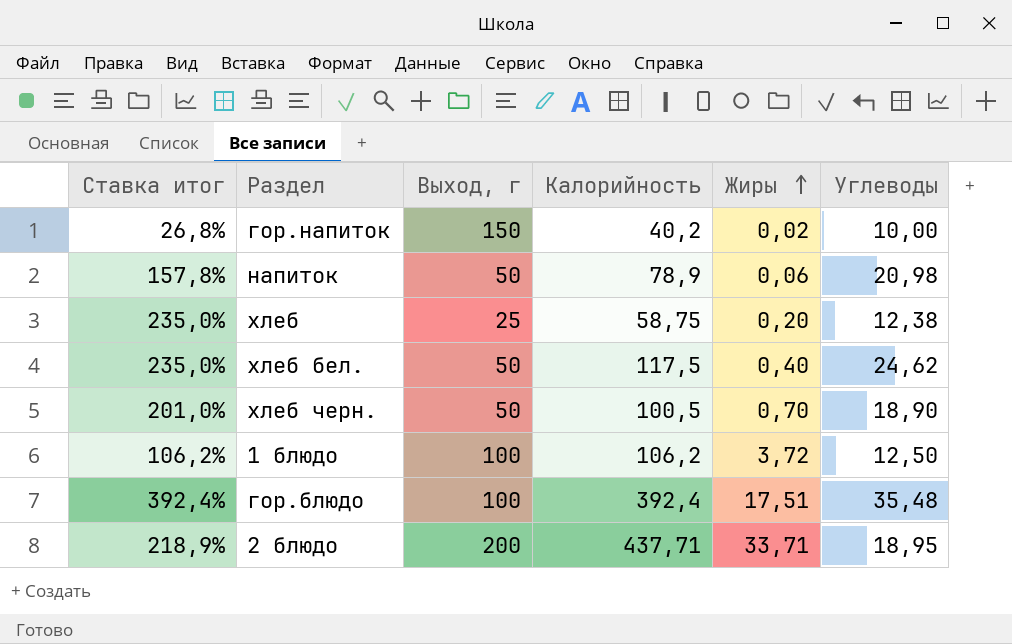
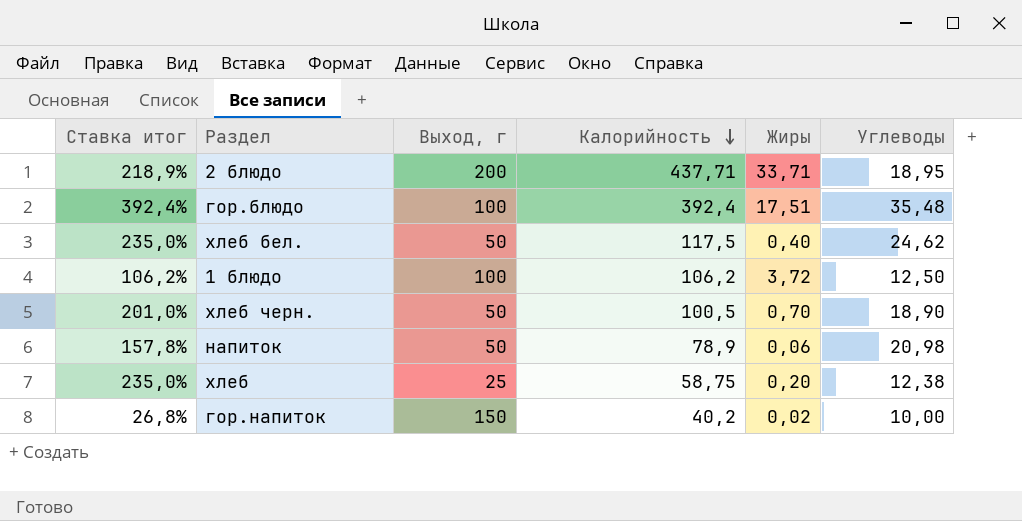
row order: Жиры ascending -> Калорийность descending

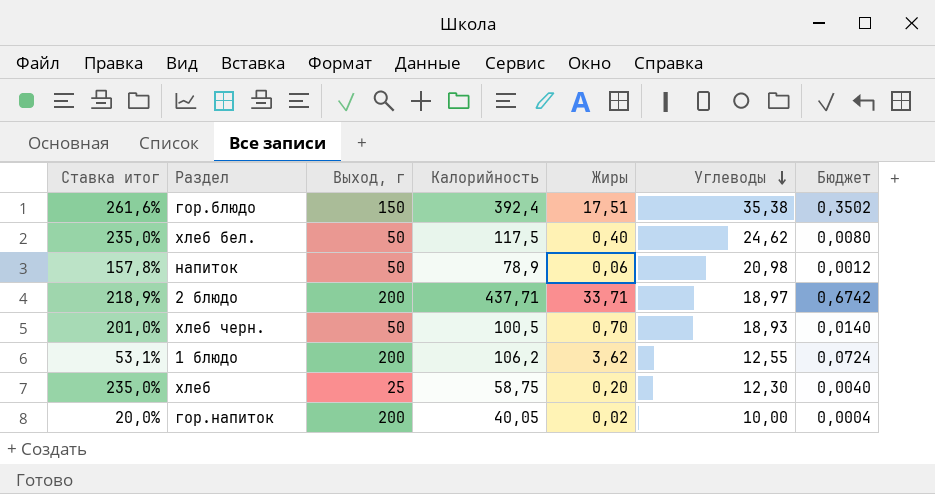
row order: Калорийность descending -> Углеводы descending
column Бюджет | formula: none -> [Жиры] * 0,02
гор.блюдо | Ставка итог: 392,4% -> 261,6%
гор.блюдо | Выход, г: 100 -> 150
гор.блюдо | Углеводы: 35,48 -> 35,38
2 блюдо | Углеводы: 18,95 -> 18,97
хлеб черн. | Углеводы: 18,90 -> 18,93
1 блюдо | Ставка итог: 106,2% -> 53,1%
1 блюдо | Выход, г: 100 -> 200
1 блюдо | Жиры: 3,72 -> 3,62
1 блюдо | Углеводы: 12,50 -> 12,55
хлеб | Углеводы: 12,38 -> 12,30
гор.напиток | Ставка итог: 26,8% -> 20,0%
гор.напиток | Выход, г: 150 -> 200
гор.напиток | Калорийность: 40,2 -> 40,05

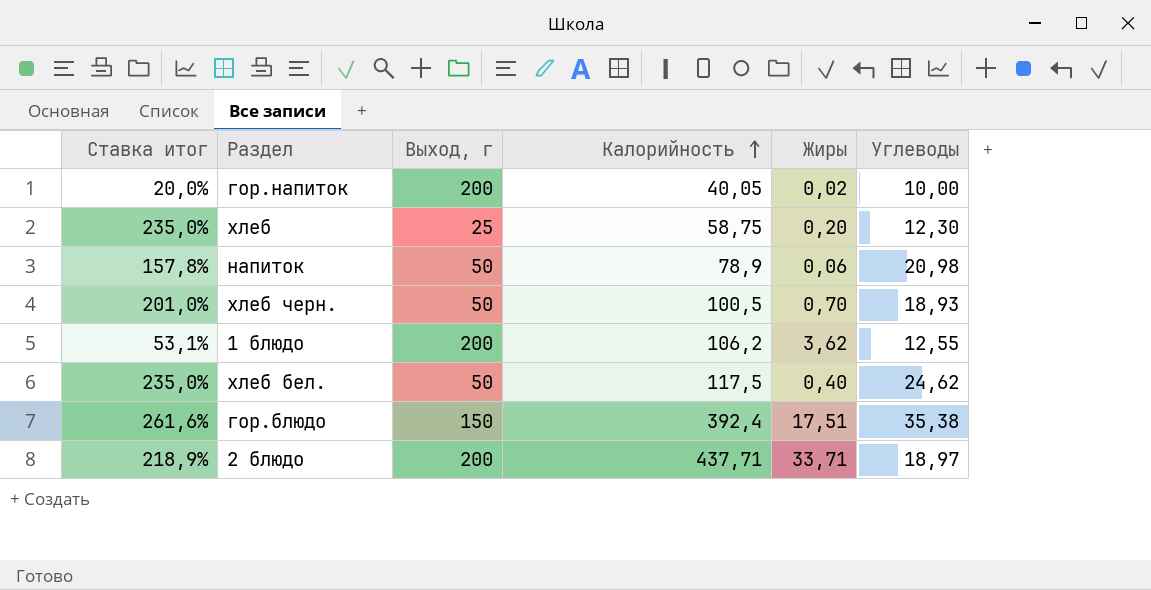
row order: Углеводы descending -> Калорийность ascending
column Бюджет | formula: [Жиры] * 0,02 -> none

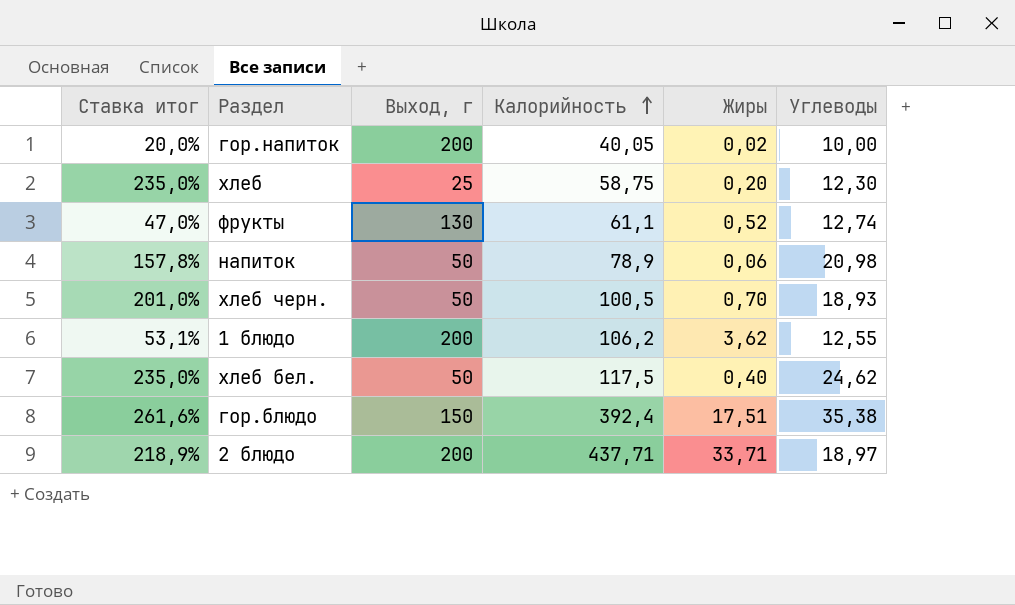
row фрукты: none -> 47,0% | 130 | 61,1 | 0,52 | 12,74

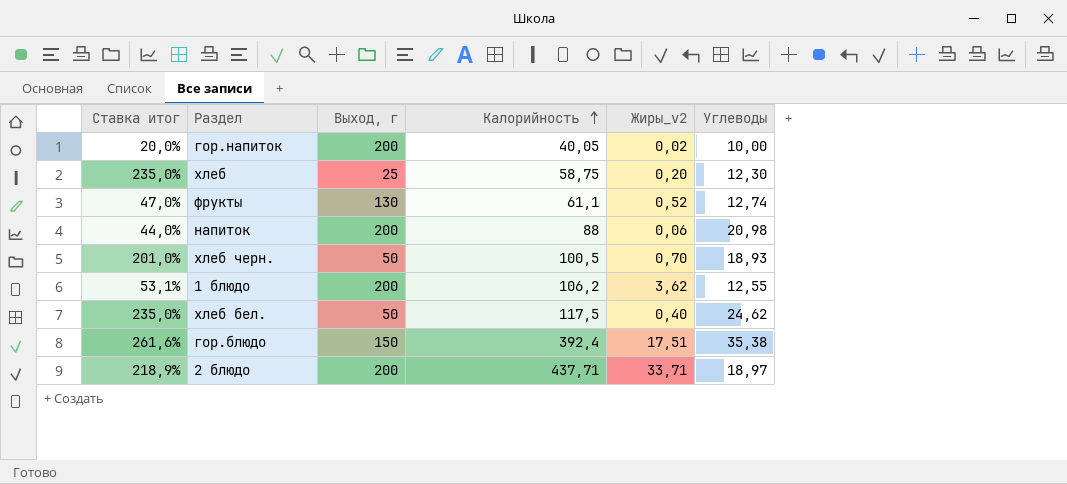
column name: Жиры -> Жиры_v2
напиток | Ставка итог: 157,8% -> 44,0%
напиток | Выход, г: 50 -> 200
напиток | Калорийность: 78,9 -> 88

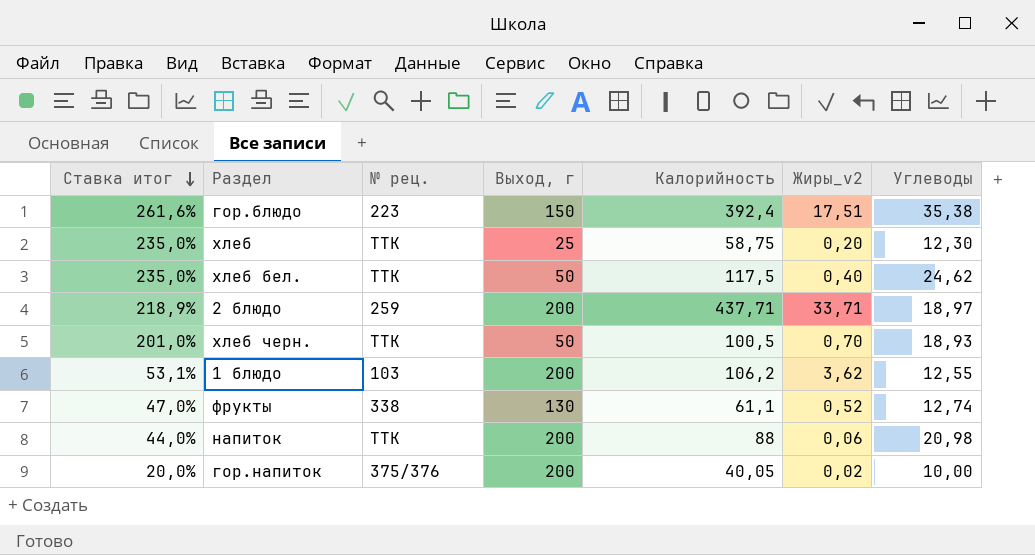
row order: Калорийность ascending -> Ставка итог descending
column № рец. | position: none -> 3

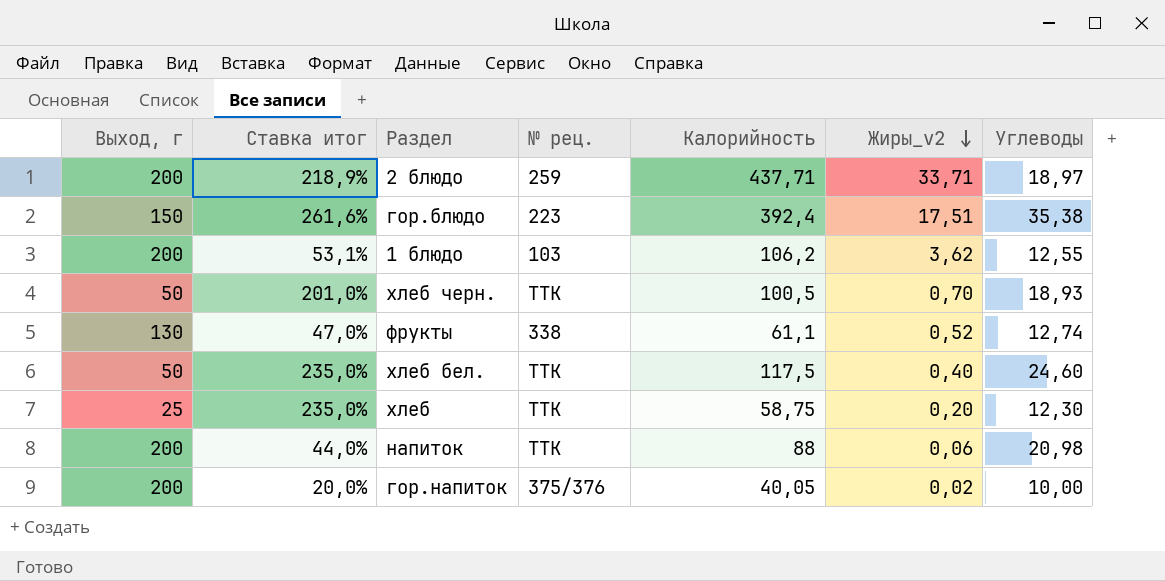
row order: Ставка итог descending -> Жиры_v2 descending
column Выход, г | position: 4 -> 1
хлеб бел. | Углеводы: 24,62 -> 24,60

